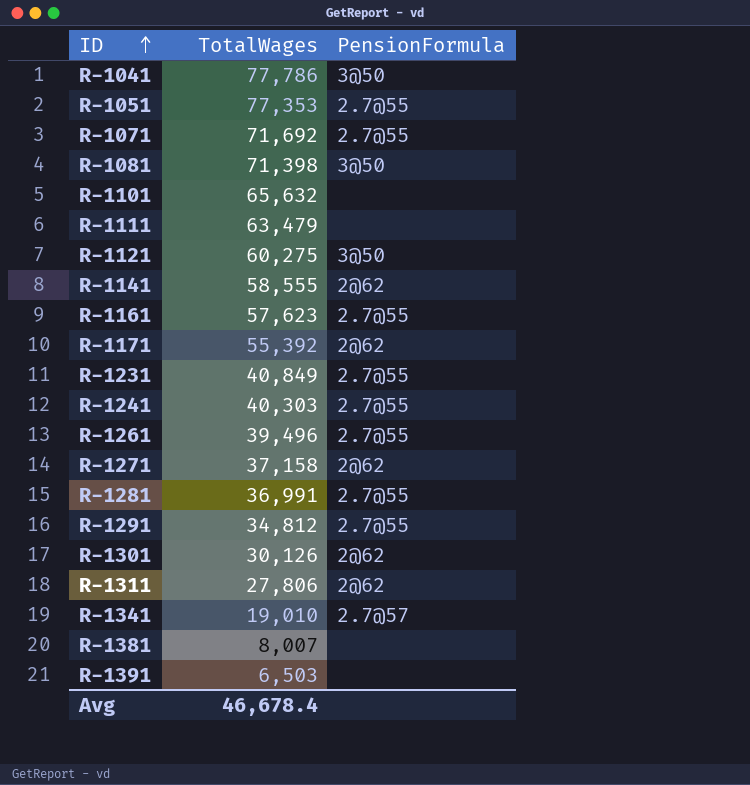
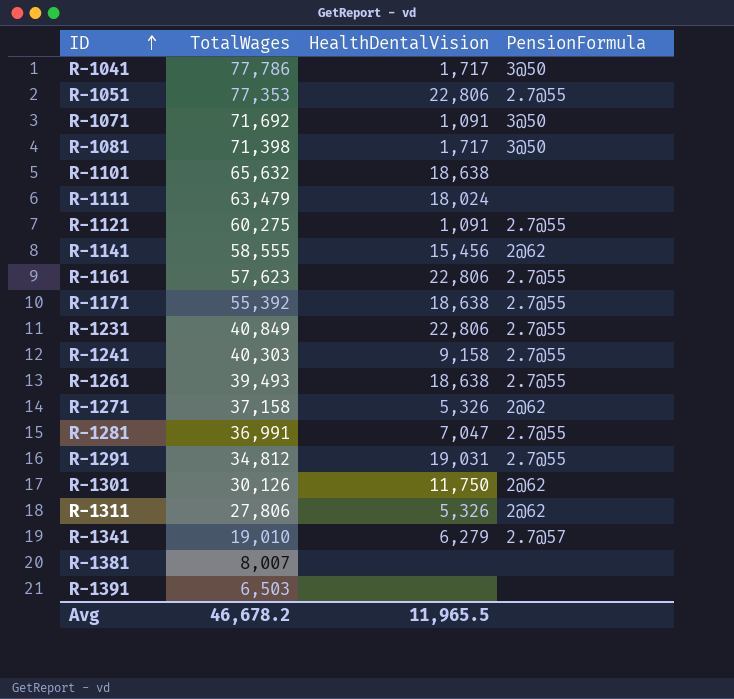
column HealthDentalVision | position: none -> 3
R-1071 | PensionFormula: 2.7@55 -> 3@50
R-1121 | PensionFormula: 3@50 -> 2.7@55
R-1171 | PensionFormula: 2@62 -> 2.7@55
R-1261 | TotalWages: 39,496 -> 39,493
Avg | TotalWages: 46,678.4 -> 46,678.2

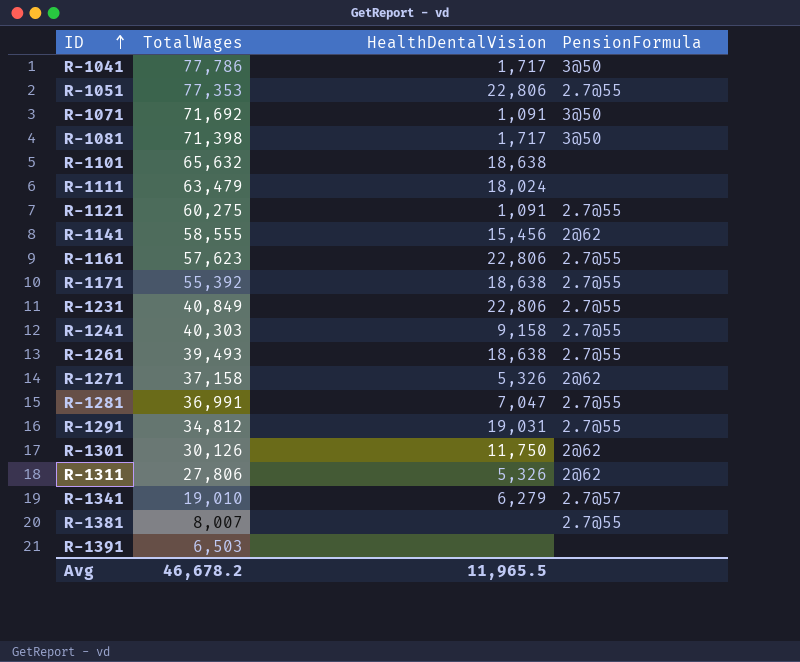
R-1381 | PensionFormula: none -> 2.7@55

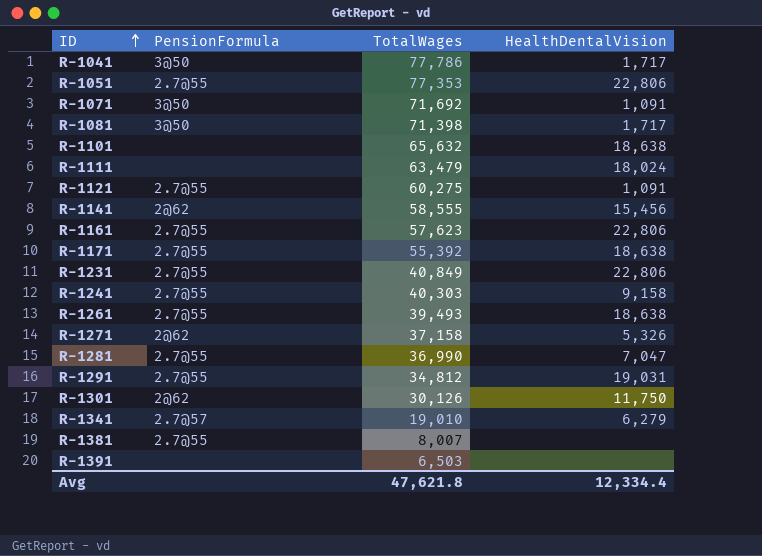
column PensionFormula | position: 4 -> 2
row R-1311: 27,806 | 5,326 | 2@62 -> none
R-1281 | TotalWages: 36,991 -> 36,990
Avg | TotalWages: 46,678.2 -> 47,621.8
Avg | HealthDentalVision: 11,965.5 -> 12,334.4

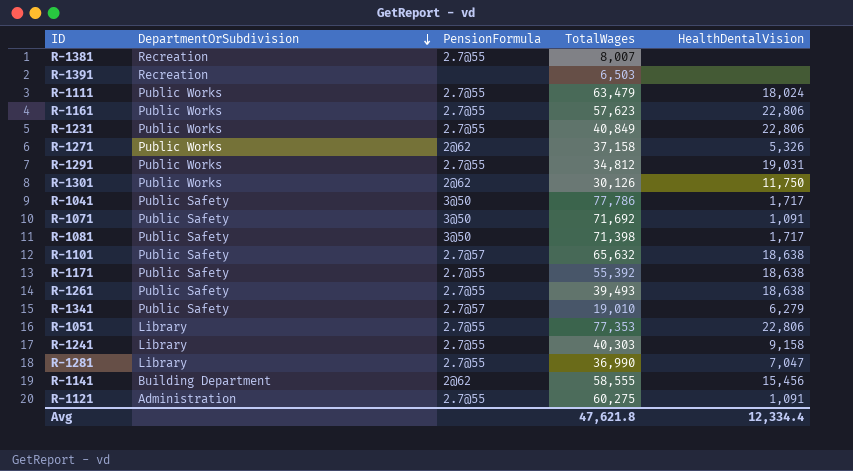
row order: ID ascending -> DepartmentOrSubdivision descending
column DepartmentOrSubdivision | position: none -> 2
R-1111 | PensionFormula: none -> 2.7@55
R-1101 | PensionFormula: none -> 2.7@57

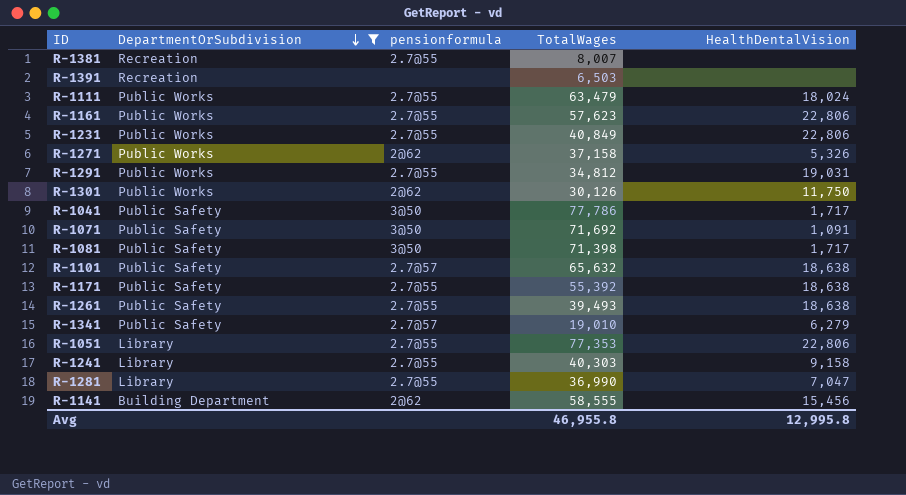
filter: none -> DepartmentOrSubdivision != Administration
column name: PensionFormula -> pensionformula
Avg | TotalWages: 47,621.8 -> 46,955.8
Avg | HealthDentalVision: 12,334.4 -> 12,995.8

